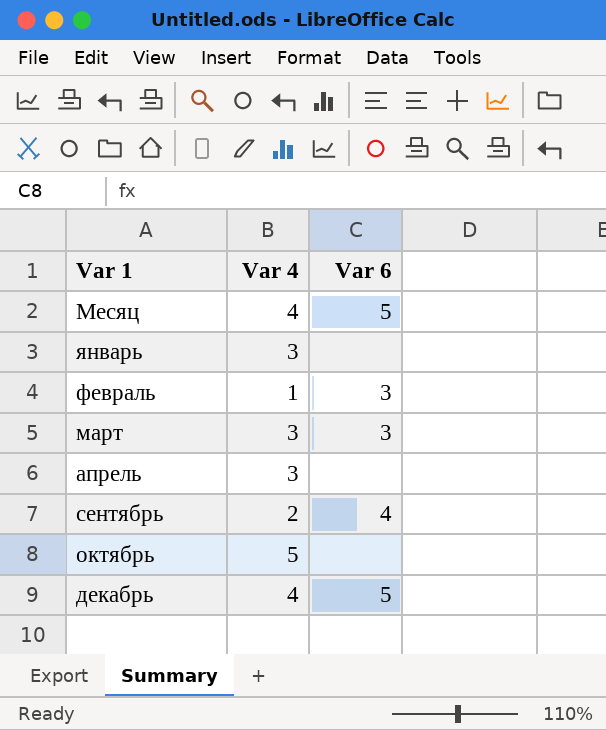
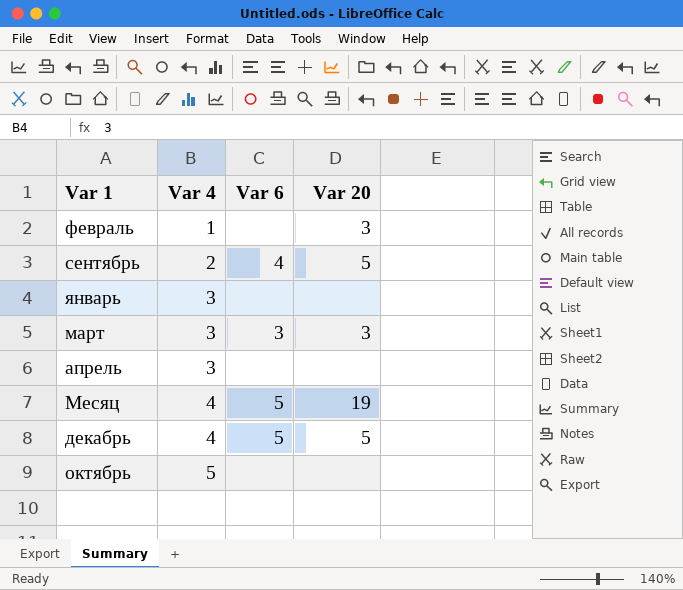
row order: none -> Var 4 ascending
column Var 20 | position: none -> 4
февраль | Var 6: 3 -> none

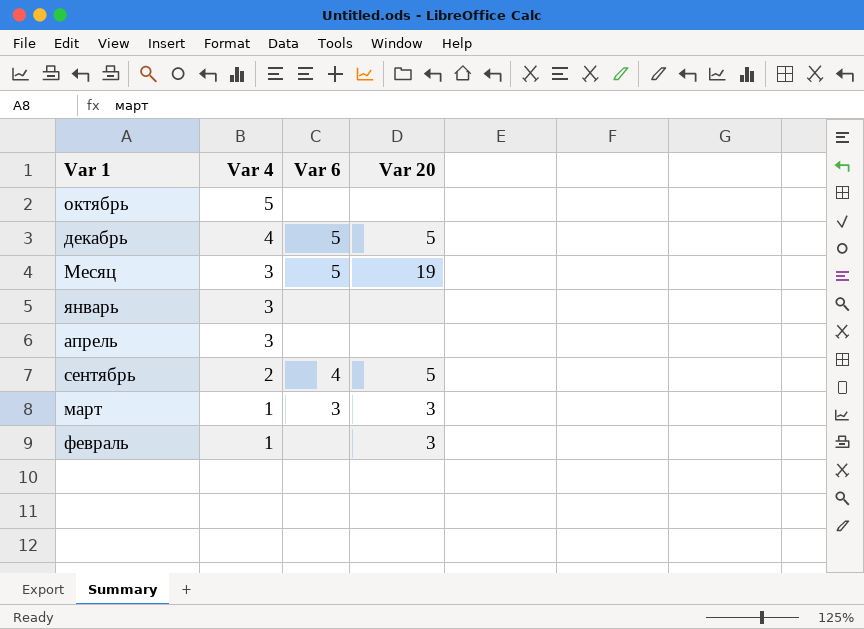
row order: Var 4 ascending -> Var 4 descending
Месяц | Var 4: 4 -> 3
март | Var 4: 3 -> 1

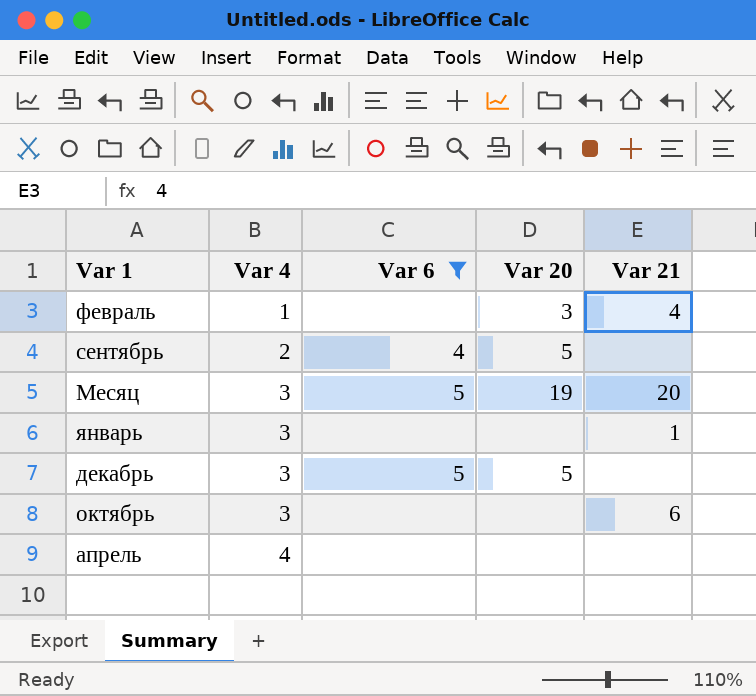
filter: none -> Var 6 != 3
row order: Var 4 descending -> Var 4 ascending
column Var 21 | position: none -> 5
декабрь | Var 4: 4 -> 3
октябрь | Var 4: 5 -> 3
апрель | Var 4: 3 -> 4

